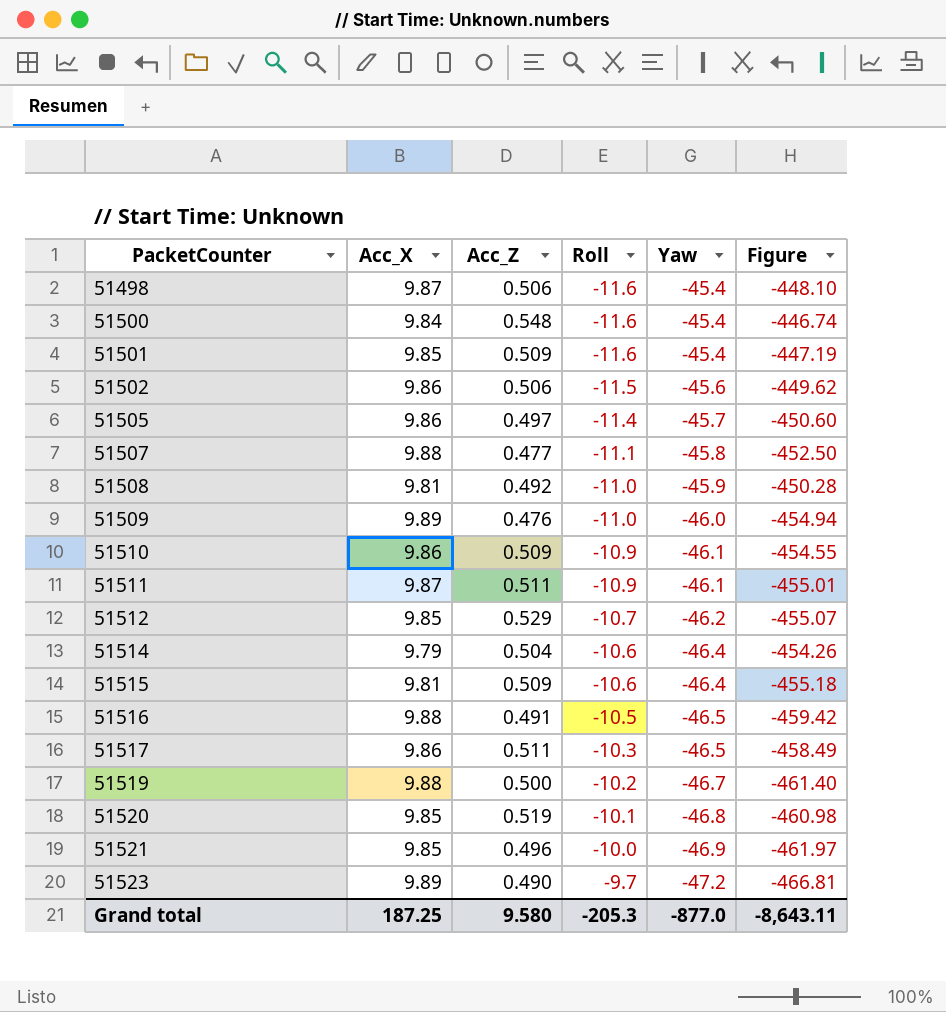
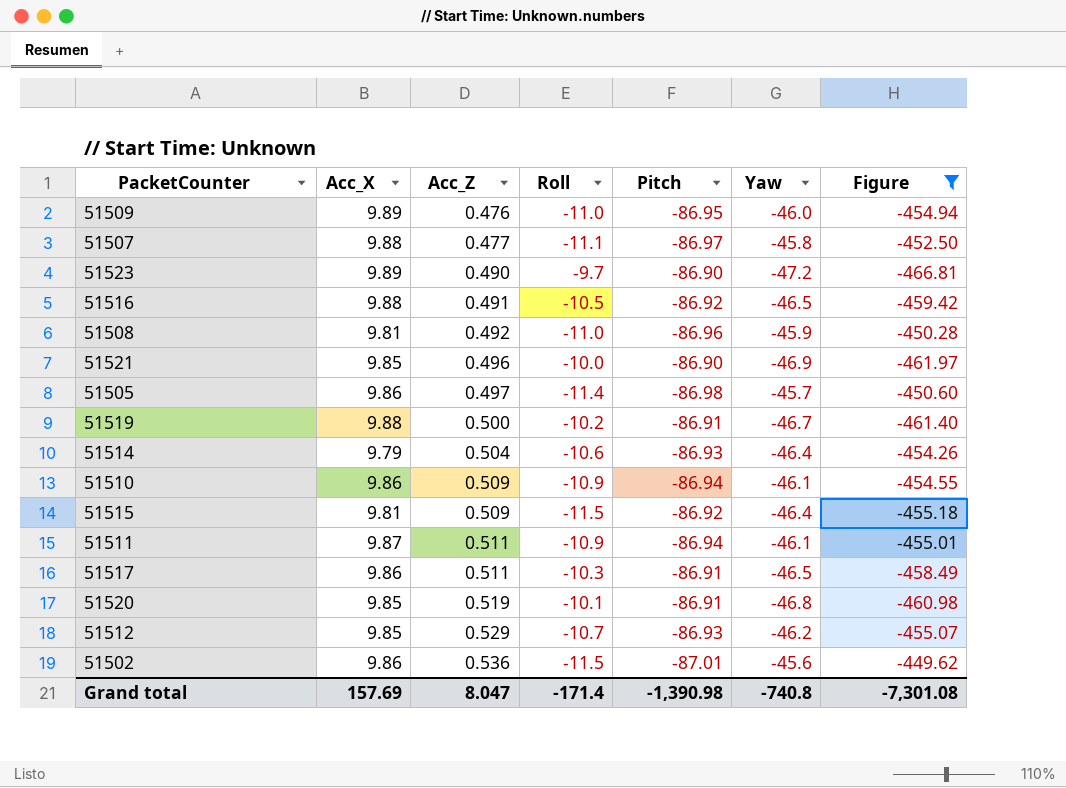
filter: none -> Figure <= -449.62
row order: PacketCounter ascending -> Acc_Z ascending
column Pitch | position: none -> 5
51515 | Roll: -10.6 -> -11.5
51502 | Acc_Z: 0.506 -> 0.536
Grand total | Acc_X: 187.25 -> 157.69
Grand total | Acc_Z: 9.580 -> 8.047
Grand total | Roll: -205.3 -> -171.4
Grand total | Yaw: -877.0 -> -740.8
Grand total | Figure: -8,643.11 -> -7,301.08

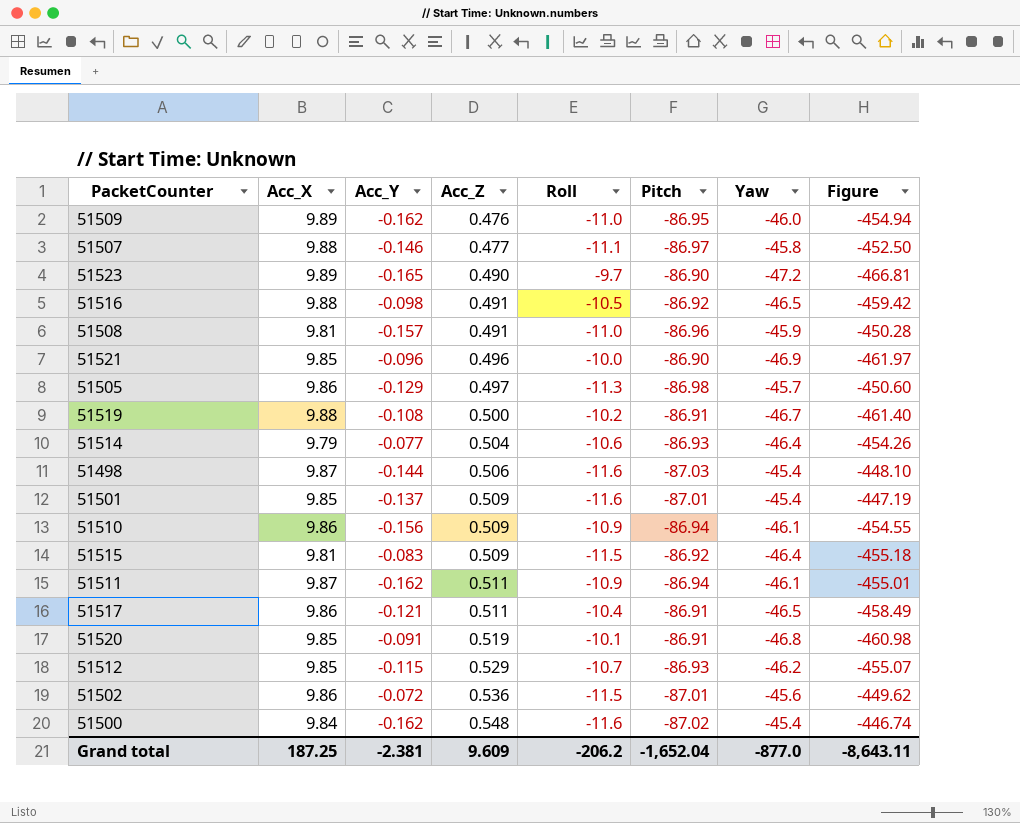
filter: Figure <= -449.62 -> none
column Acc_Y | position: none -> 3
51508 | Acc_Z: 0.492 -> 0.491
51505 | Roll: -11.4 -> -11.3
51517 | Roll: -10.3 -> -10.4
Grand total | Acc_X: 157.69 -> 187.25
Grand total | Acc_Z: 8.047 -> 9.609
Grand total | Roll: -171.4 -> -206.2
Grand total | Pitch: -1,390.98 -> -1,652.04
Grand total | Yaw: -740.8 -> -877.0
Grand total | Figure: -7,301.08 -> -8,643.11

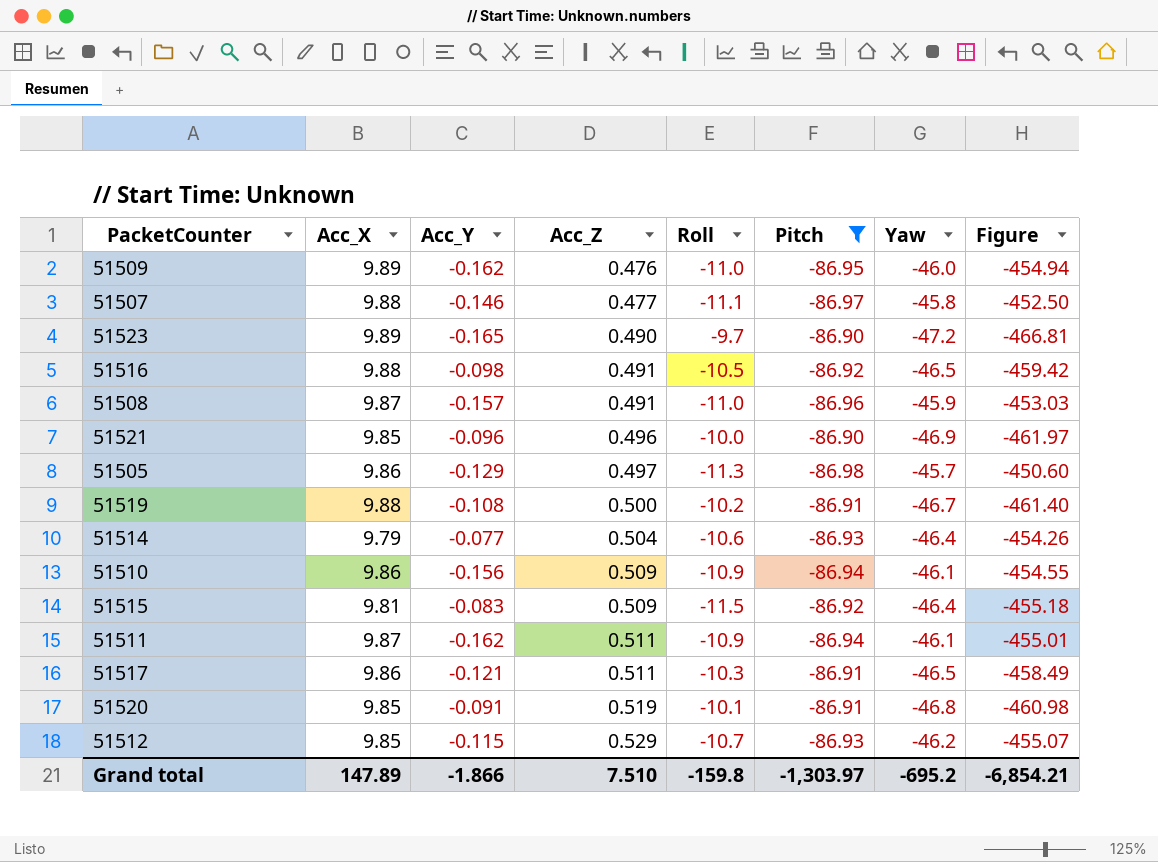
filter: none -> Pitch >= -86.98
51508 | Acc_X: 9.81 -> 9.87
51508 | Figure: -450.28 -> -453.03
51517 | Roll: -10.4 -> -10.3
Grand total | Acc_X: 187.25 -> 147.89
Grand total | Acc_Y: -2.381 -> -1.866
Grand total | Acc_Z: 9.609 -> 7.510
Grand total | Roll: -206.2 -> -159.8
Grand total | Pitch: -1,652.04 -> -1,303.97
Grand total | Yaw: -877.0 -> -695.2
Grand total | Figure: -8,643.11 -> -6,854.21

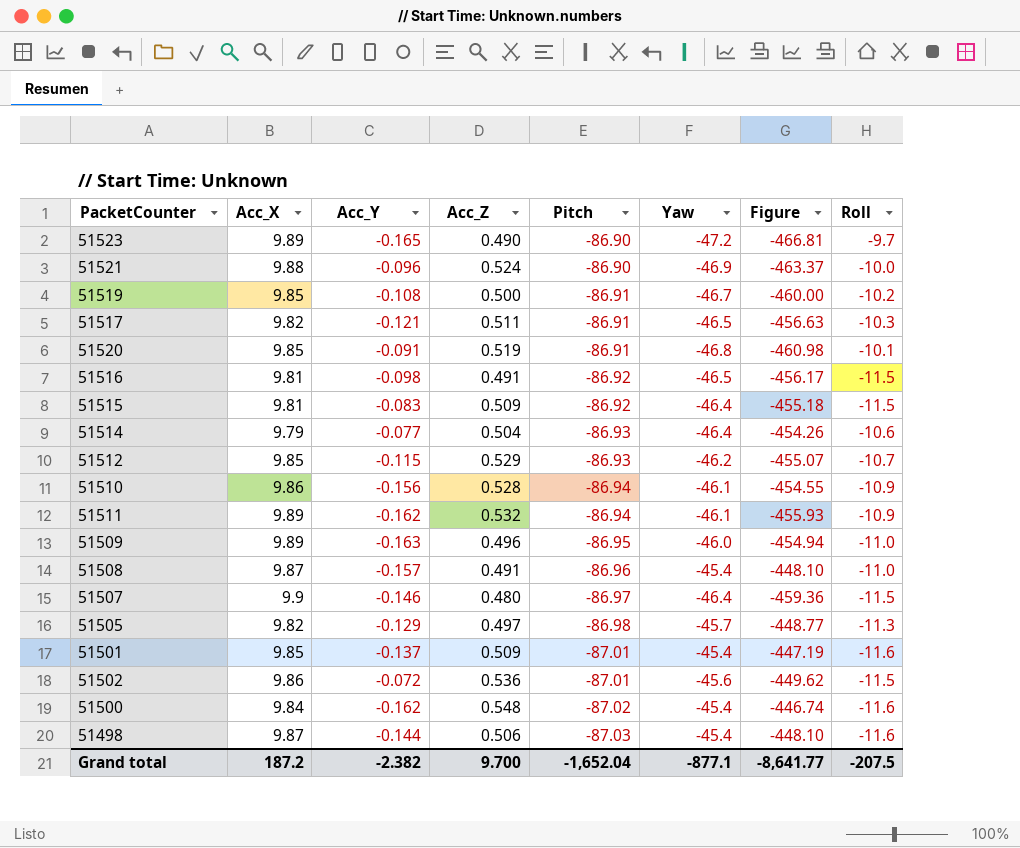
filter: Pitch >= -86.98 -> none
row order: Acc_Z ascending -> Pitch descending
column Roll | position: 5 -> 8
51521 | Acc_X: 9.85 -> 9.88
51521 | Acc_Z: 0.496 -> 0.524
51521 | Figure: -461.97 -> -463.37
51519 | Acc_X: 9.88 -> 9.85
51519 | Figure: -461.40 -> -460.00
51517 | Acc_X: 9.86 -> 9.82
51517 | Figure: -458.49 -> -456.63
51516 | Acc_X: 9.88 -> 9.81
51516 | Figure: -459.42 -> -456.17
51516 | Roll: -10.5 -> -11.5
51510 | Acc_Z: 0.509 -> 0.528
51511 | Acc_X: 9.87 -> 9.89
51511 | Acc_Z: 0.511 -> 0.532
51511 | Figure: -455.01 -> -455.93
51509 | Acc_Y: -0.162 -> -0.163
51509 | Acc_Z: 0.476 -> 0.496
51508 | Yaw: -45.9 -> -45.4
51508 | Figure: -453.03 -> -448.10
51507 | Acc_X: 9.88 -> 9.9
51507 | Acc_Z: 0.477 -> 0.480
51507 | Yaw: -45.8 -> -46.4
51507 | Figure: -452.50 -> -459.36
51507 | Roll: -11.1 -> -11.5
51505 | Acc_X: 9.86 -> 9.82
51505 | Figure: -450.60 -> -448.77
Grand total | Acc_X: 147.89 -> 187.2
Grand total | Acc_Y: -1.866 -> -2.382
Grand total | Acc_Z: 7.510 -> 9.700
Grand total | Pitch: -1,303.97 -> -1,652.04
Grand total | Yaw: -695.2 -> -877.1
Grand total | Figure: -6,854.21 -> -8,641.77
Grand total | Roll: -159.8 -> -207.5

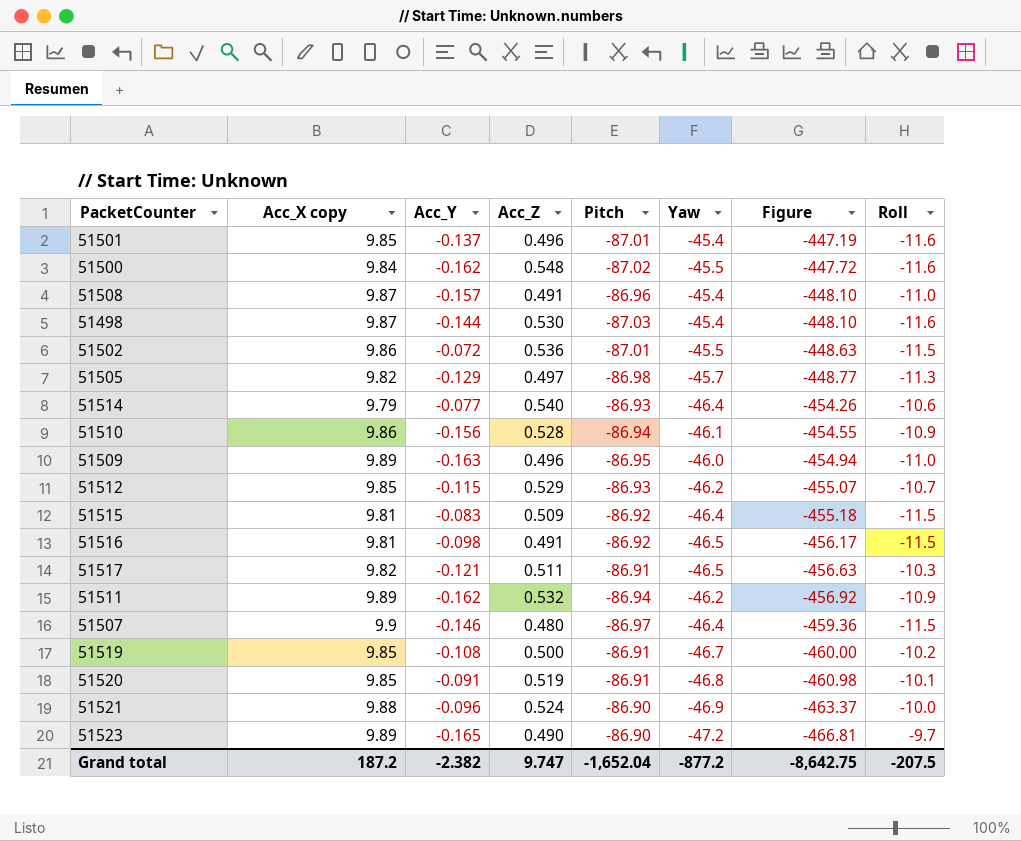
row order: Pitch descending -> Figure descending
column name: Acc_X -> Acc_X copy
51501 | Acc_Z: 0.509 -> 0.496
51500 | Yaw: -45.4 -> -45.5
51500 | Figure: -446.74 -> -447.72
51498 | Acc_Z: 0.506 -> 0.530
51502 | Yaw: -45.6 -> -45.5
51502 | Figure: -449.62 -> -448.63
51514 | Acc_Z: 0.504 -> 0.540
51511 | Yaw: -46.1 -> -46.2
51511 | Figure: -455.93 -> -456.92
Grand total | Acc_Z: 9.700 -> 9.747
Grand total | Yaw: -877.1 -> -877.2
Grand total | Figure: -8,641.77 -> -8,642.75

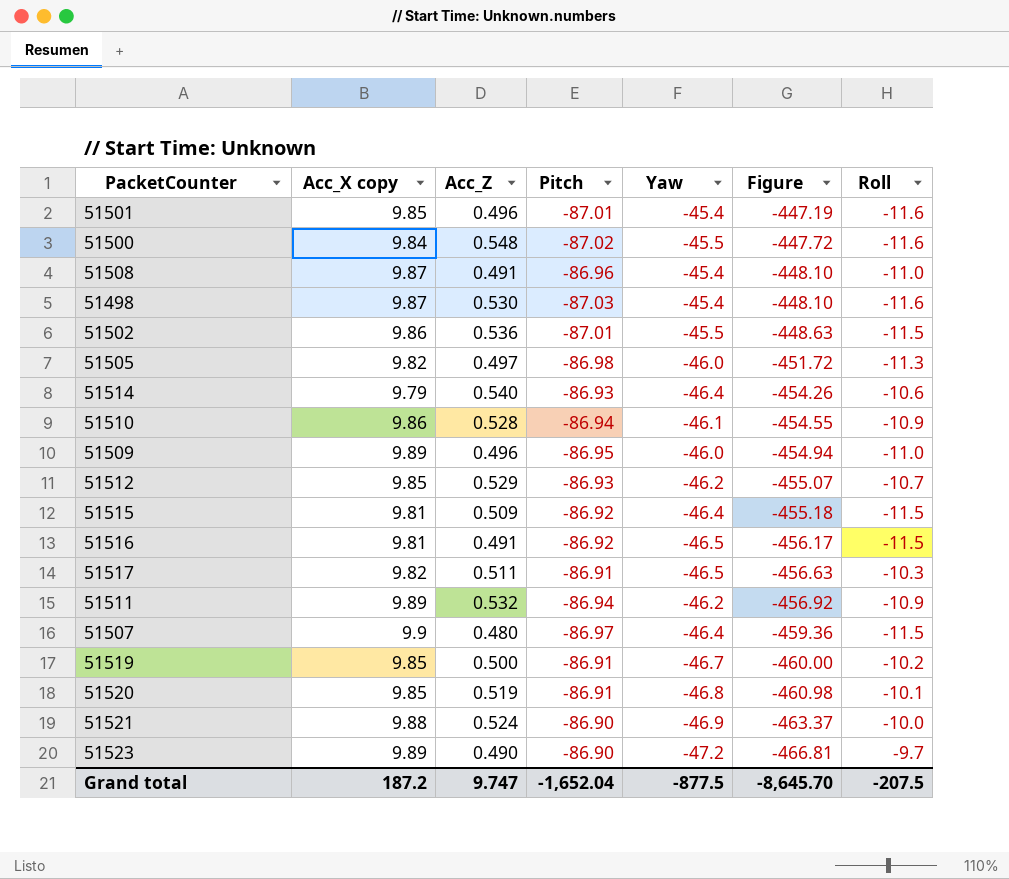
column Acc_Y | position: 3 -> none
51505 | Yaw: -45.7 -> -46.0
51505 | Figure: -448.77 -> -451.72
Grand total | Yaw: -877.2 -> -877.5
Grand total | Figure: -8,642.75 -> -8,645.70

